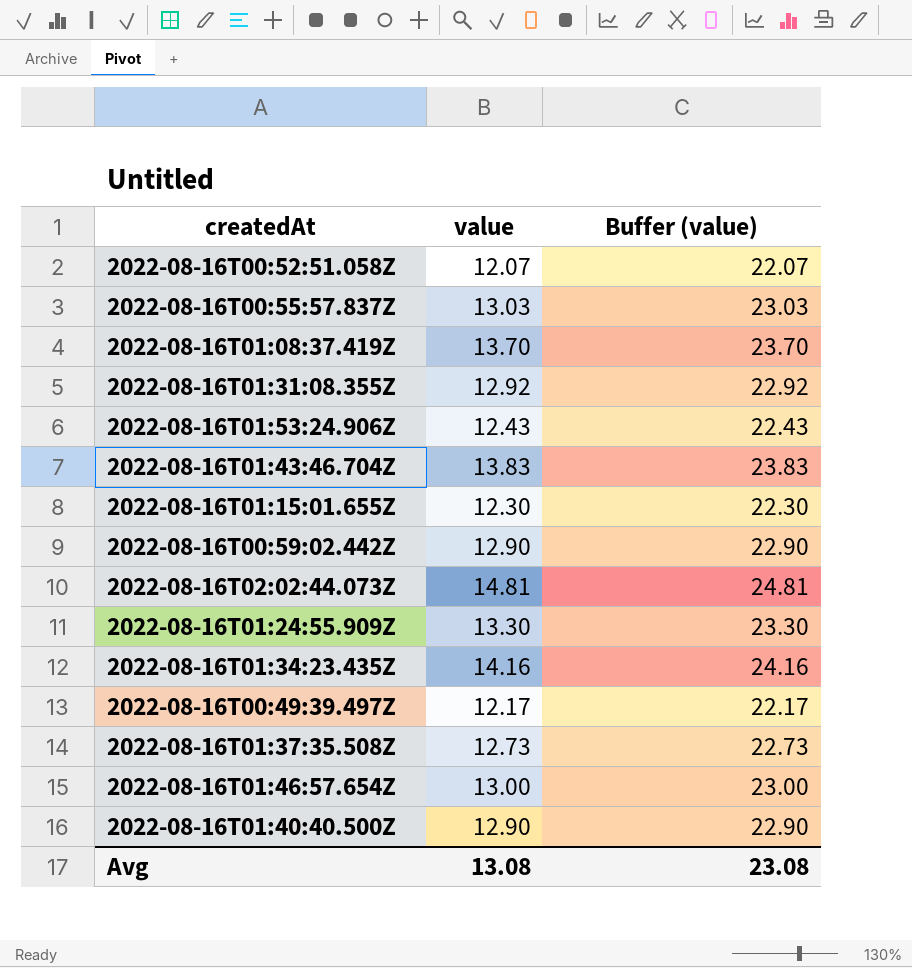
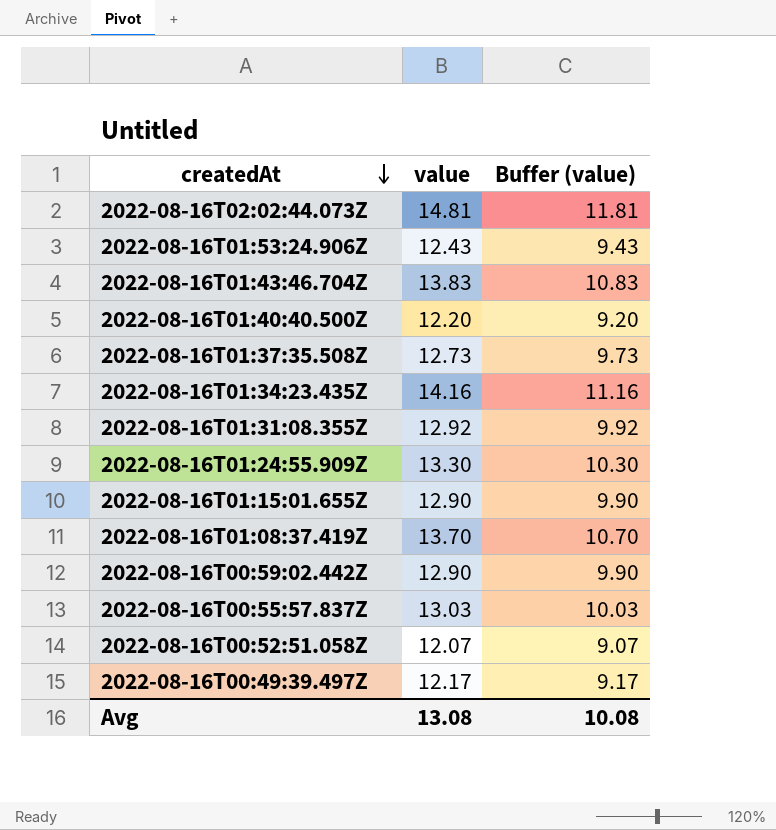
row order: none -> createdAt descending
column Buffer (value) | formula: [value] + 10 -> [value] - 3
row 2022-08-16T01:46:57.654Z: 13.00 | 23.00 -> none
2022-08-16T01:40:40.500Z | value: 12.90 -> 12.20
2022-08-16T01:15:01.655Z | value: 12.30 -> 12.90
Avg | Buffer (value): 23.08 -> 10.08

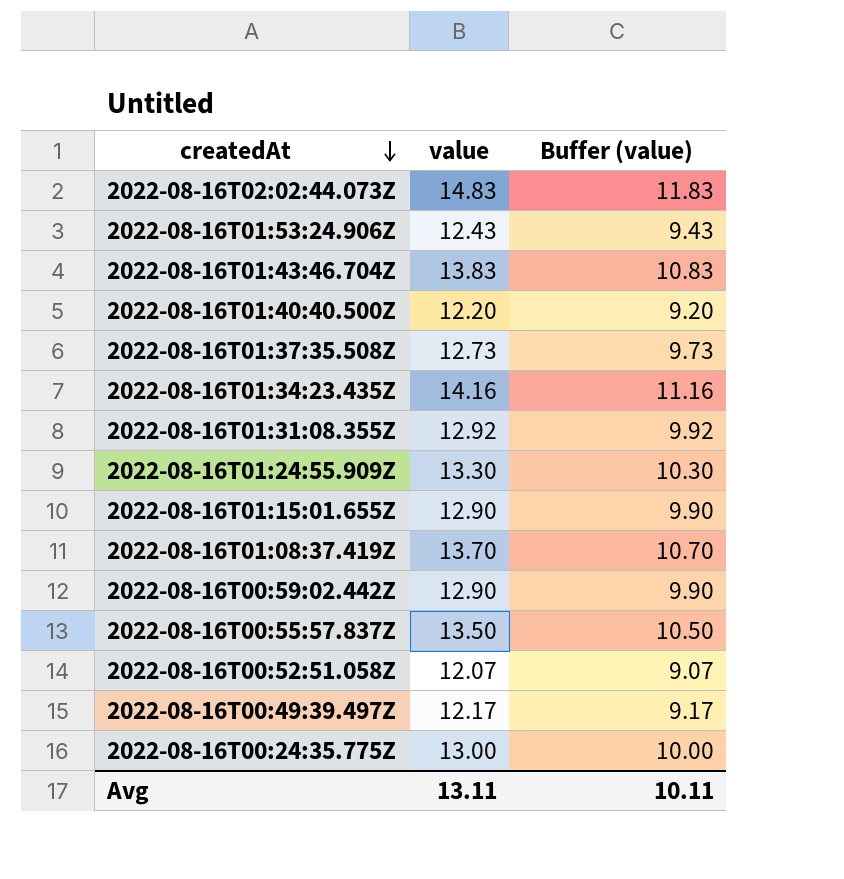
2022-08-16T02:02:44.073Z | value: 14.81 -> 14.83
2022-08-16T02:02:44.073Z | Buffer (value): 11.81 -> 11.83
2022-08-16T00:55:57.837Z | value: 13.03 -> 13.50
2022-08-16T00:55:57.837Z | Buffer (value): 10.03 -> 10.50
row 2022-08-16T00:24:35.775Z: none -> 13.00 | 10.00
Avg | value: 13.08 -> 13.11
Avg | Buffer (value): 10.08 -> 10.11

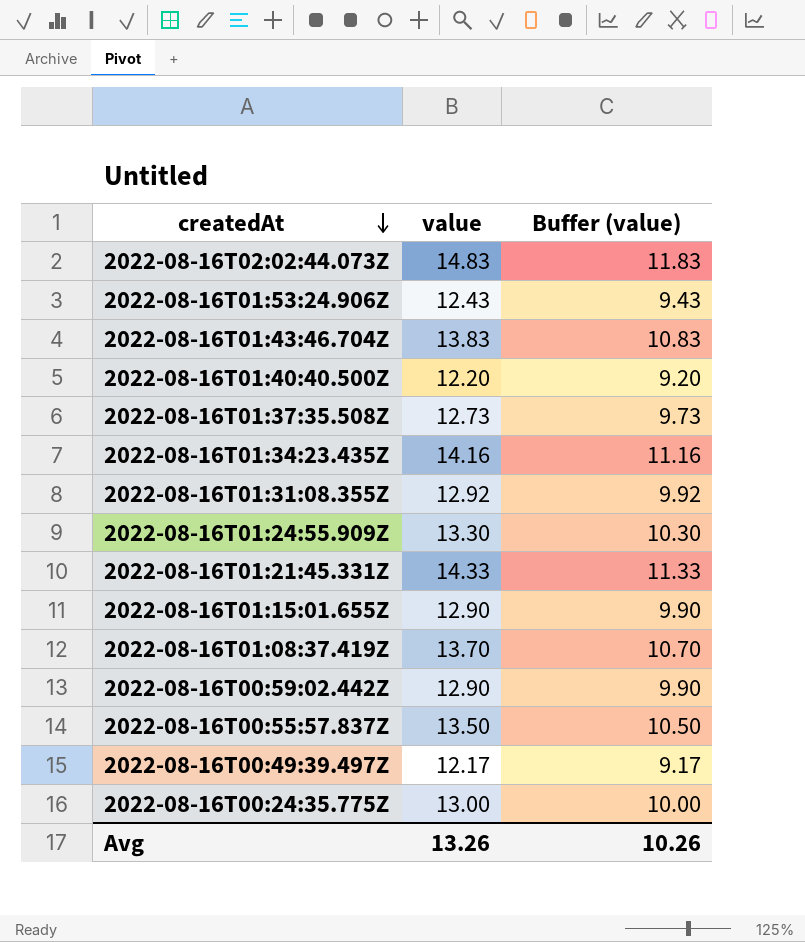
row 2022-08-16T00:52:51.058Z: 12.07 | 9.07 -> none
row 2022-08-16T01:21:45.331Z: none -> 14.33 | 11.33
Avg | value: 13.11 -> 13.26
Avg | Buffer (value): 10.11 -> 10.26

